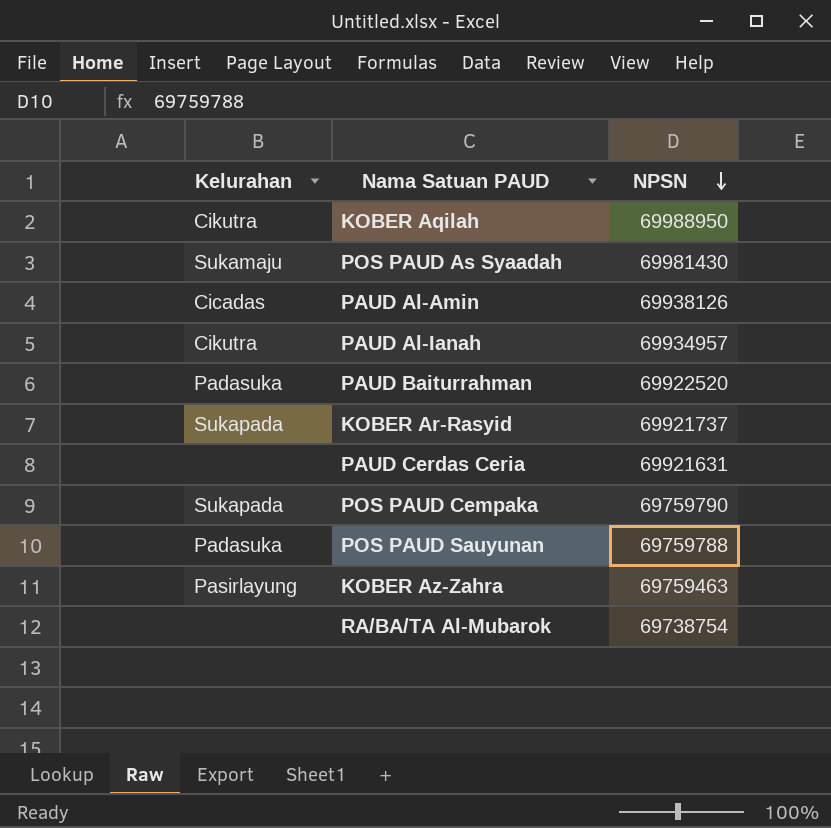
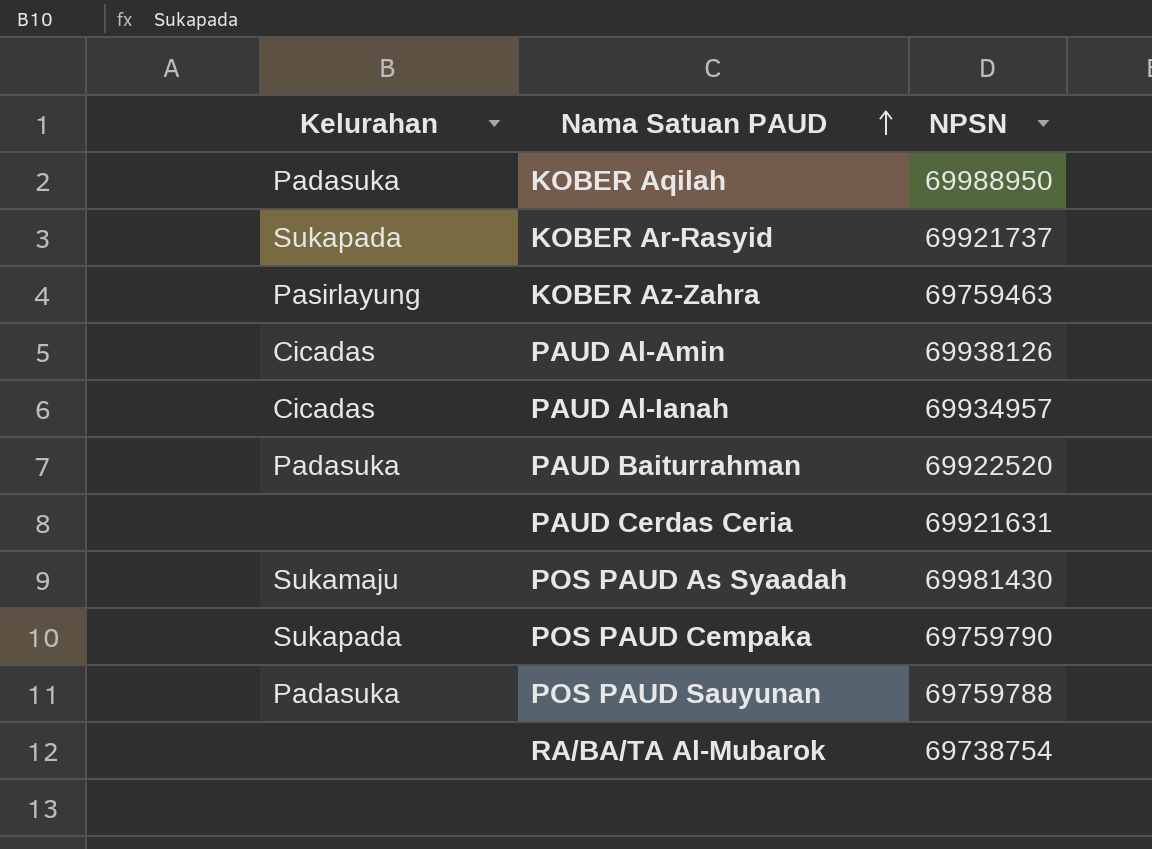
row order: NPSN descending -> Nama Satuan PAUD ascending
KOBER Aqilah | Kelurahan: Cikutra -> Padasuka
PAUD Al-Ianah | Kelurahan: Cikutra -> Cicadas

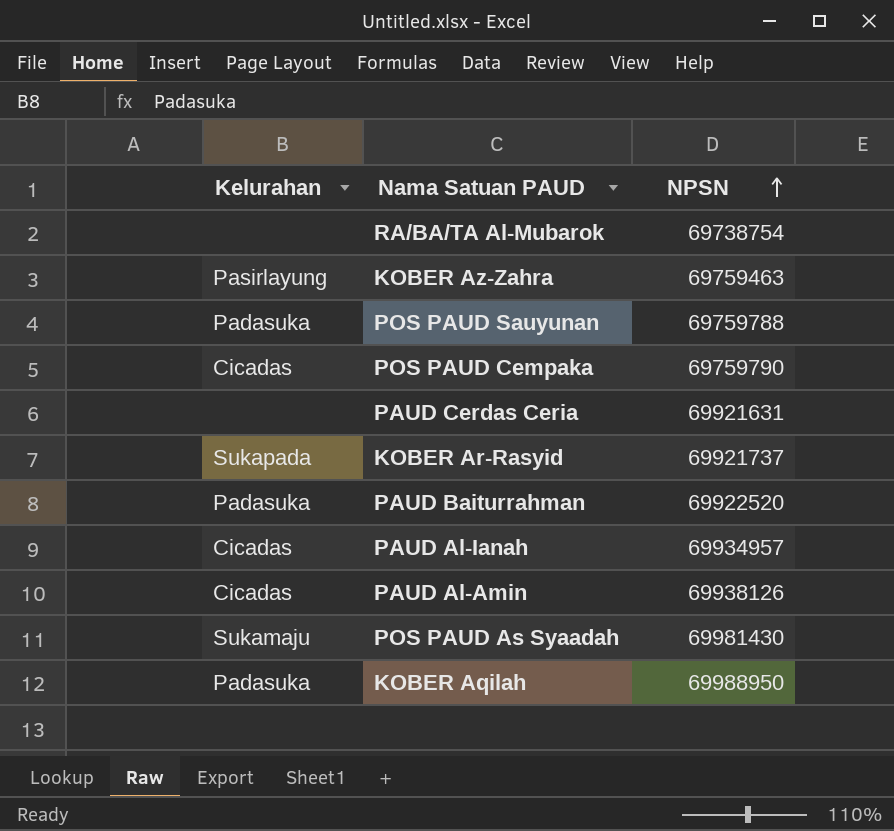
row order: Nama Satuan PAUD ascending -> NPSN ascending
POS PAUD Cempaka | Kelurahan: Sukapada -> Cicadas

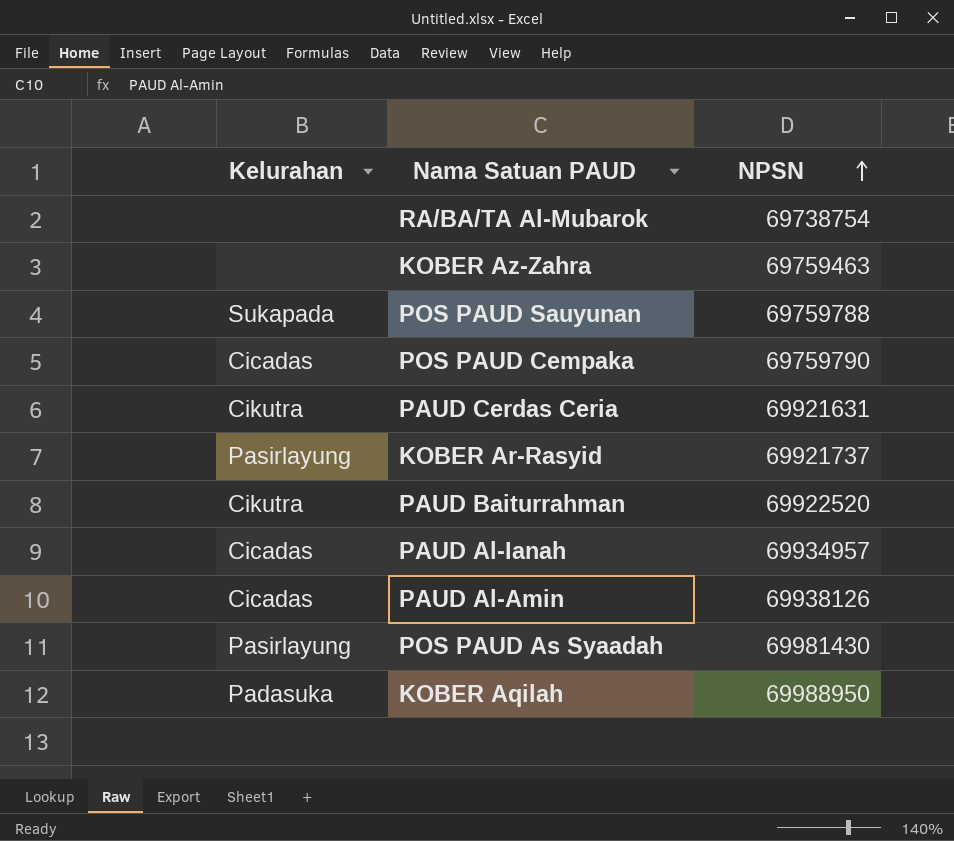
KOBER Az-Zahra | Kelurahan: Pasirlayung -> none
POS PAUD Sauyunan | Kelurahan: Padasuka -> Sukapada
PAUD Cerdas Ceria | Kelurahan: none -> Cikutra
KOBER Ar-Rasyid | Kelurahan: Sukapada -> Pasirlayung
PAUD Baiturrahman | Kelurahan: Padasuka -> Cikutra
POS PAUD As Syaadah | Kelurahan: Sukamaju -> Pasirlayung

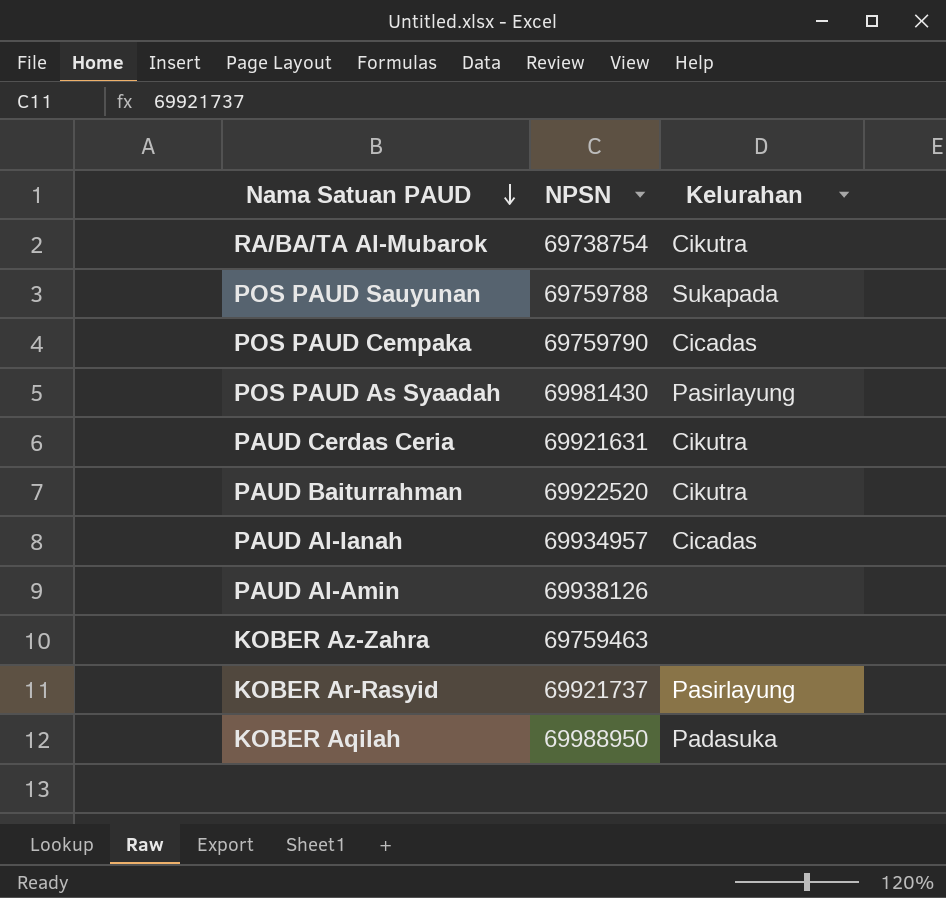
row order: NPSN ascending -> Nama Satuan PAUD descending
column Kelurahan | position: 1 -> 3
RA/BA/TA Al-Mubarok | Kelurahan: none -> Cikutra
PAUD Al-Amin | Kelurahan: Cicadas -> none

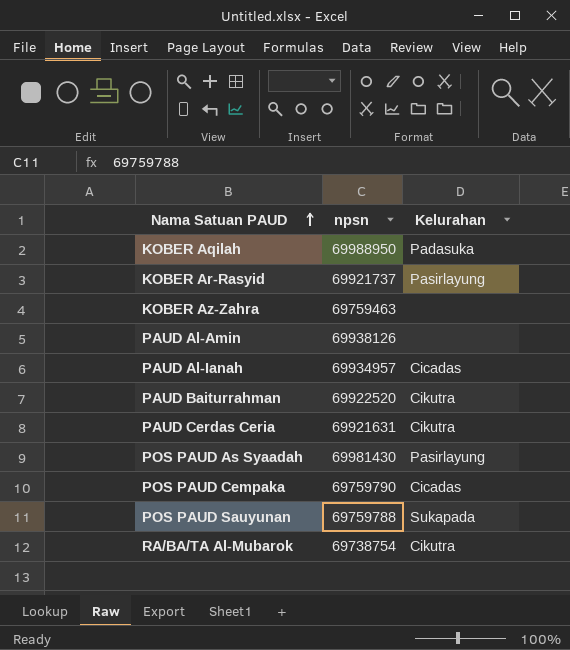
row order: Nama Satuan PAUD descending -> Nama Satuan PAUD ascending
column name: NPSN -> npsn

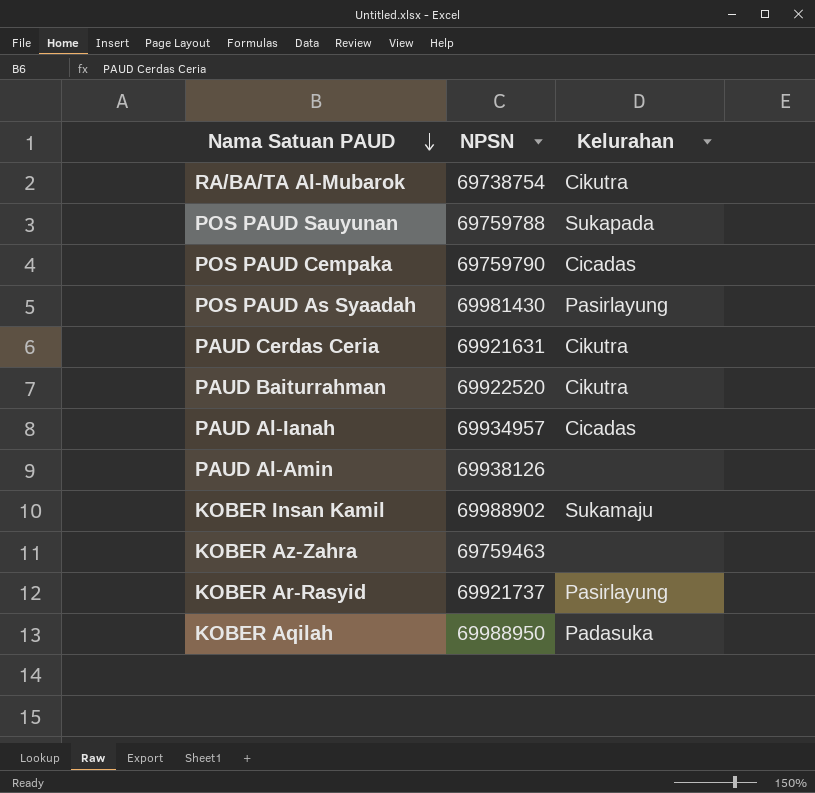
row order: Nama Satuan PAUD ascending -> Nama Satuan PAUD descending
column name: npsn -> NPSN
row KOBER Insan Kamil: none -> 69988902 | Sukamaju

